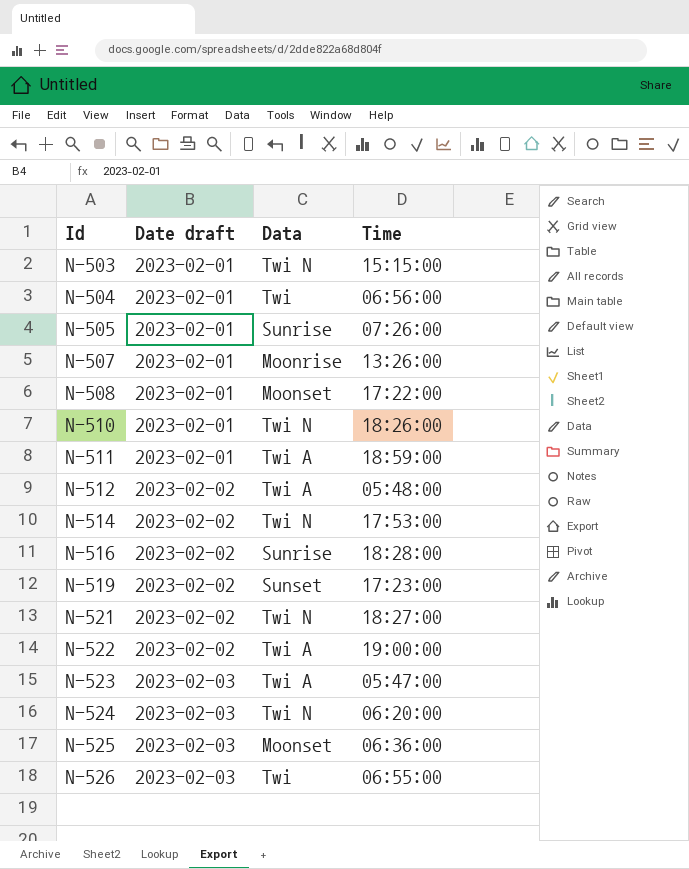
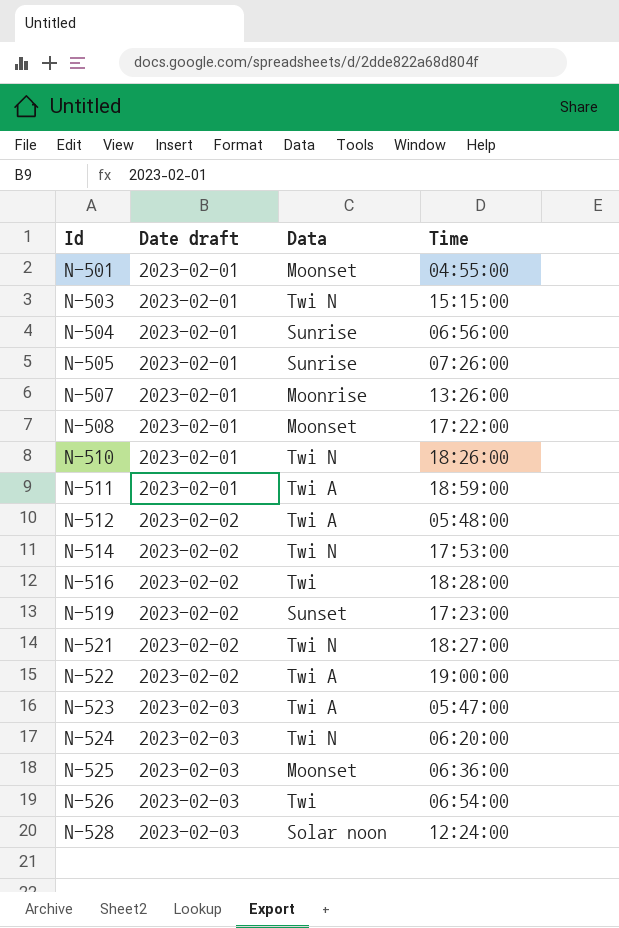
row N-501: none -> 2023-02-01 | Moonset | 04:55:00
N-504 | Data: Twi -> Sunrise
N-516 | Data: Sunrise -> Twi
N-526 | Time: 06:55:00 -> 06:54:00
row N-528: none -> 2023-02-03 | Solar noon | 12:24:00

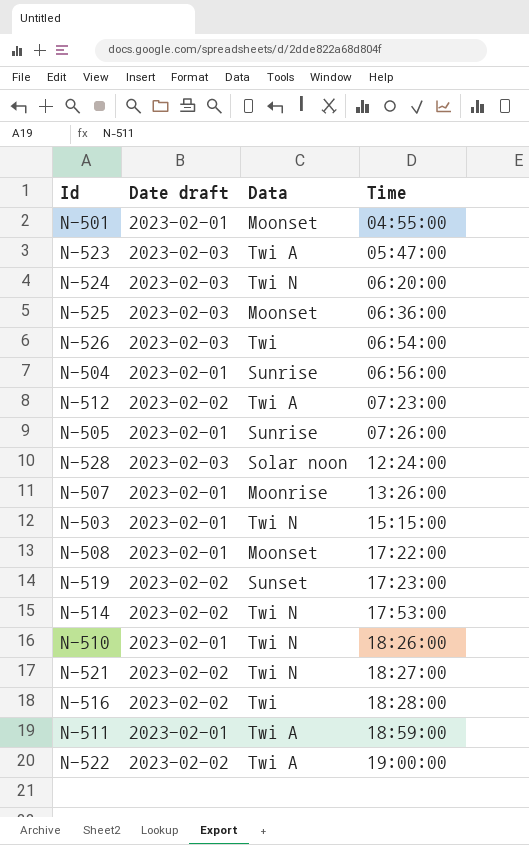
row order: Id ascending -> Time ascending
N-512 | Time: 05:48:00 -> 07:23:00

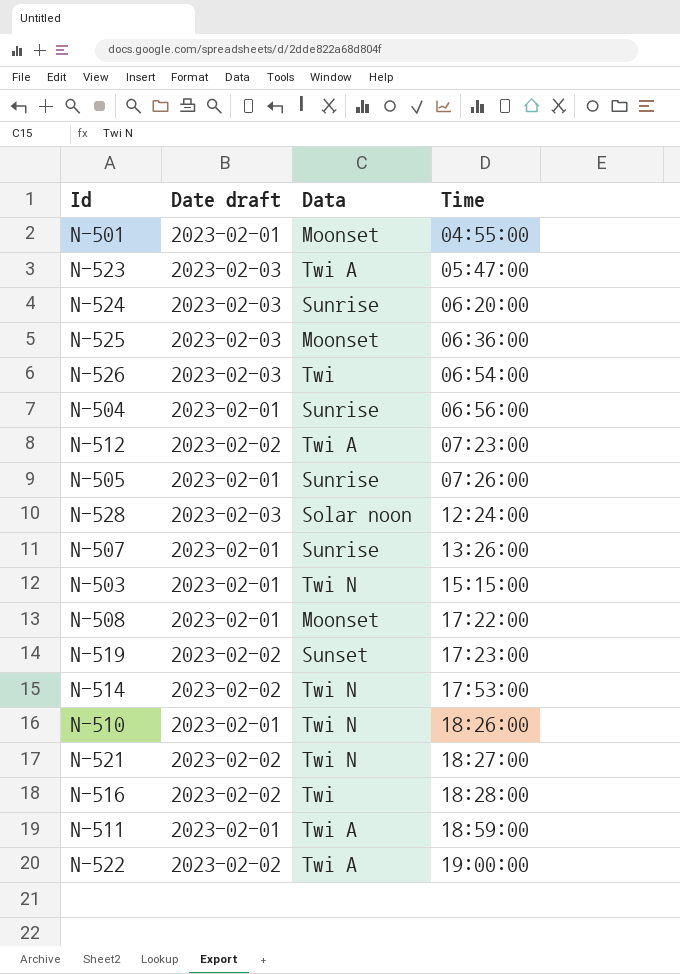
N-524 | Data: Twi N -> Sunrise
N-507 | Data: Moonrise -> Sunrise

